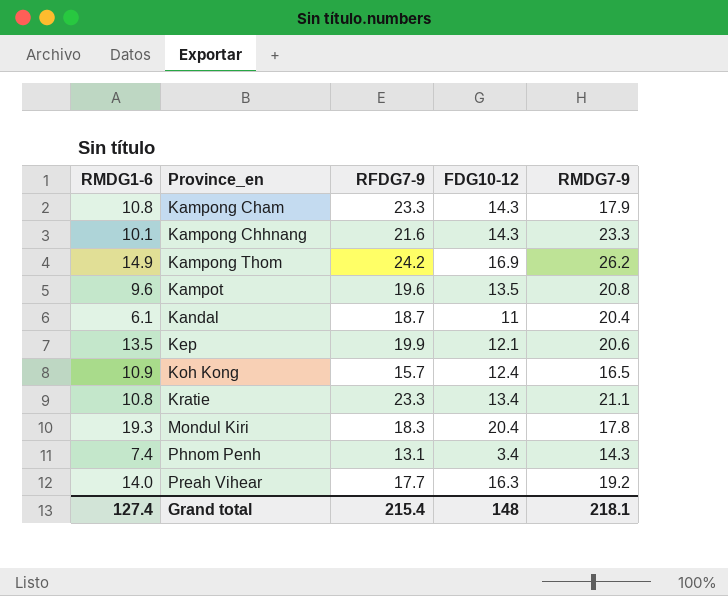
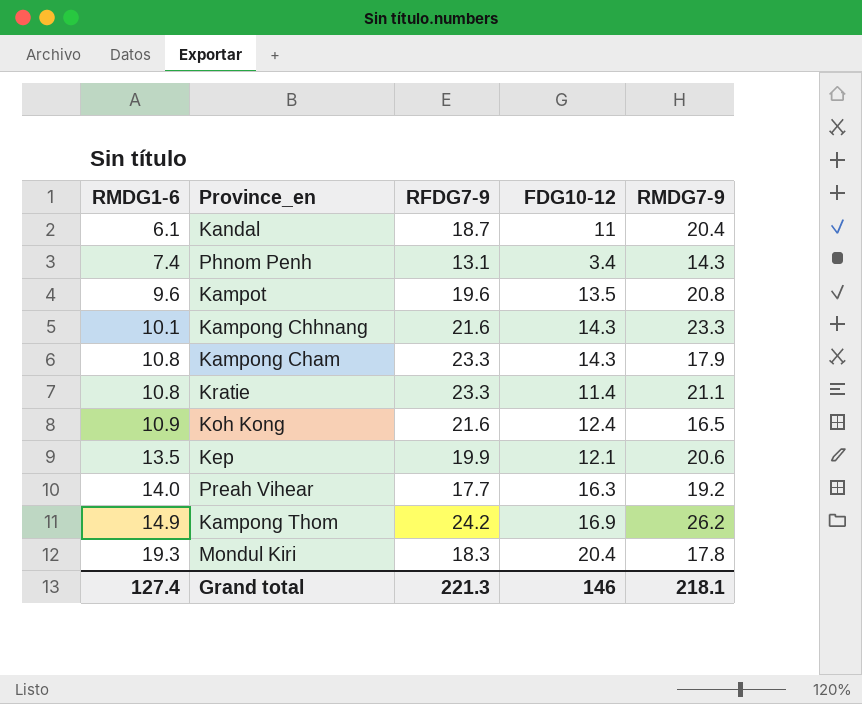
row order: Province_en ascending -> RMDG1-6 ascending
Kratie | FDG10-12: 13.4 -> 11.4
Koh Kong | RFDG7-9: 15.7 -> 21.6
Grand total | RFDG7-9: 215.4 -> 221.3
Grand total | FDG10-12: 148 -> 146

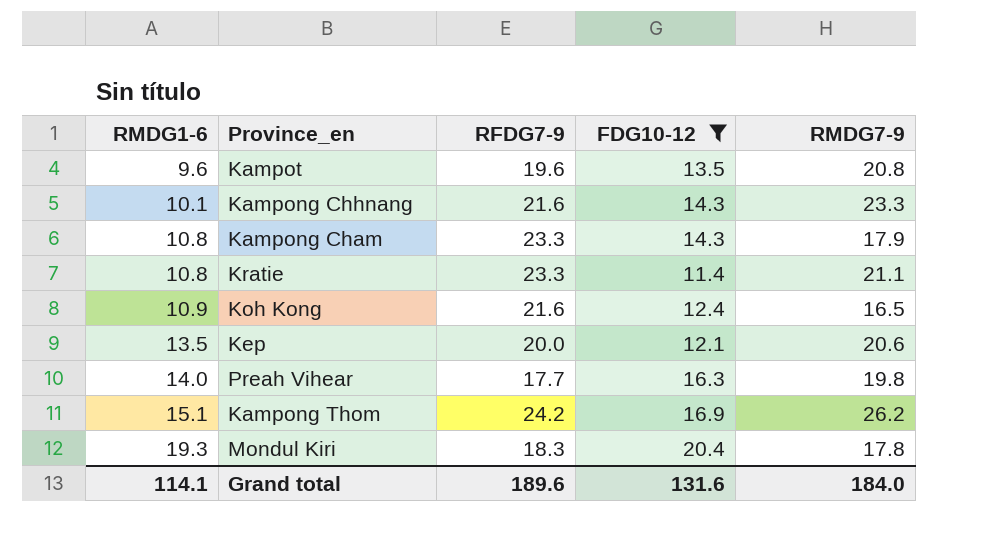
filter: none -> FDG10-12 >= 11.4
Kep | RFDG7-9: 19.9 -> 20.0
Preah Vihear | RMDG7-9: 19.2 -> 19.8
Kampong Thom | RMDG1-6: 14.9 -> 15.1
Grand total | RMDG1-6: 127.4 -> 114.1
Grand total | RFDG7-9: 221.3 -> 189.6
Grand total | FDG10-12: 146 -> 131.6
Grand total | RMDG7-9: 218.1 -> 184.0

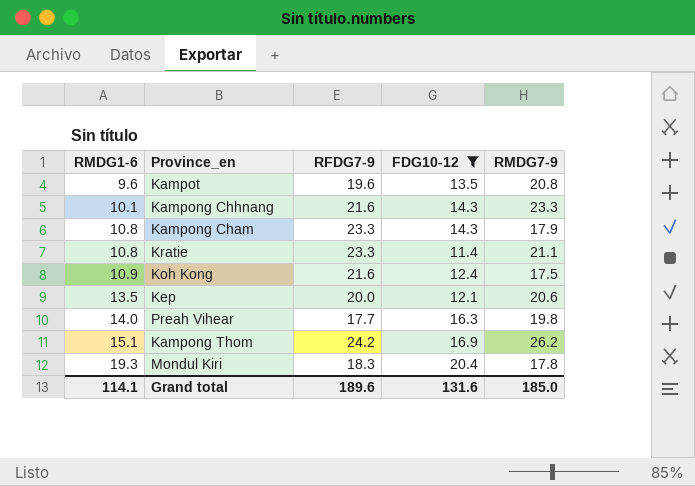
Koh Kong | RMDG7-9: 16.5 -> 17.5
Grand total | RMDG7-9: 184.0 -> 185.0

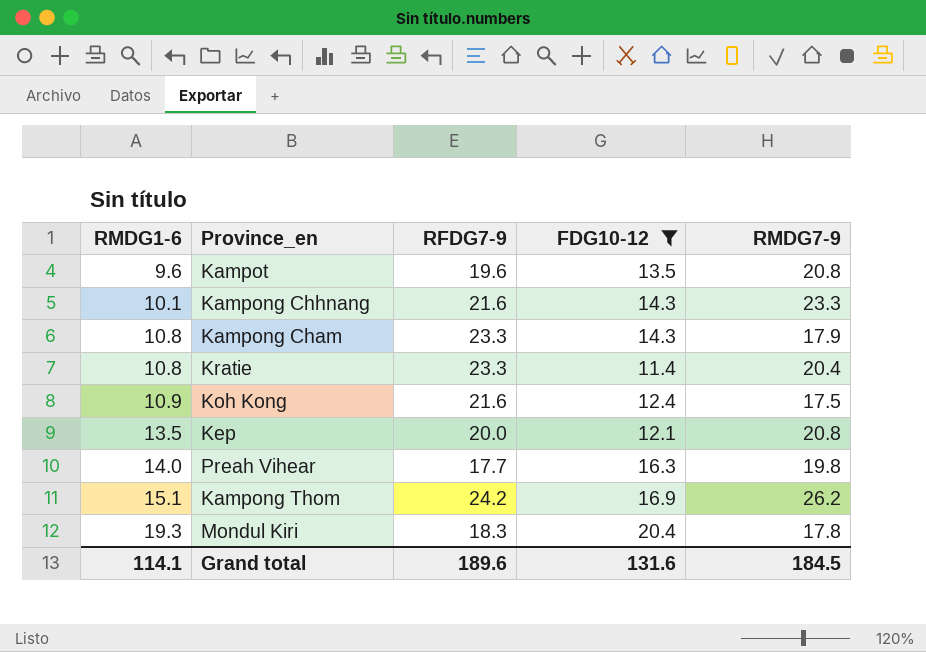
Kratie | RMDG7-9: 21.1 -> 20.4
Kep | RMDG7-9: 20.6 -> 20.8
Grand total | RMDG7-9: 185.0 -> 184.5

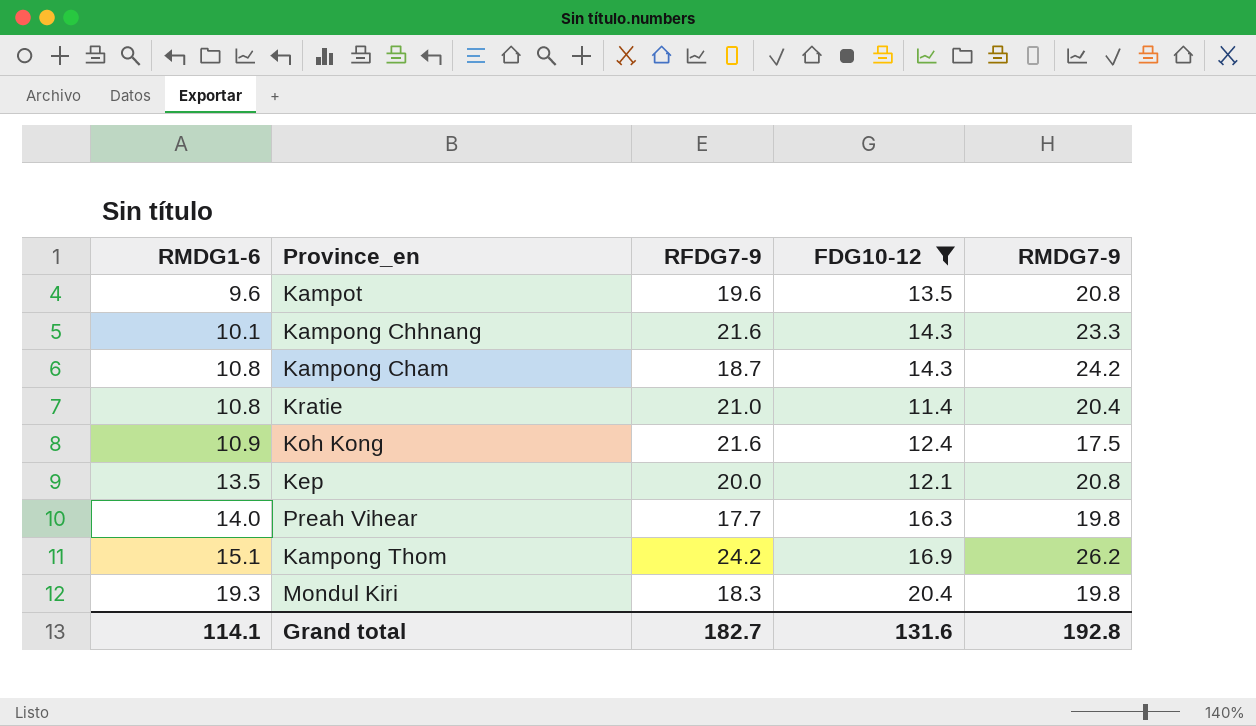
Kampong Cham | RFDG7-9: 23.3 -> 18.7
Kampong Cham | RMDG7-9: 17.9 -> 24.2
Kratie | RFDG7-9: 23.3 -> 21.0
Mondul Kiri | RMDG7-9: 17.8 -> 19.8
Grand total | RFDG7-9: 189.6 -> 182.7
Grand total | RMDG7-9: 184.5 -> 192.8

